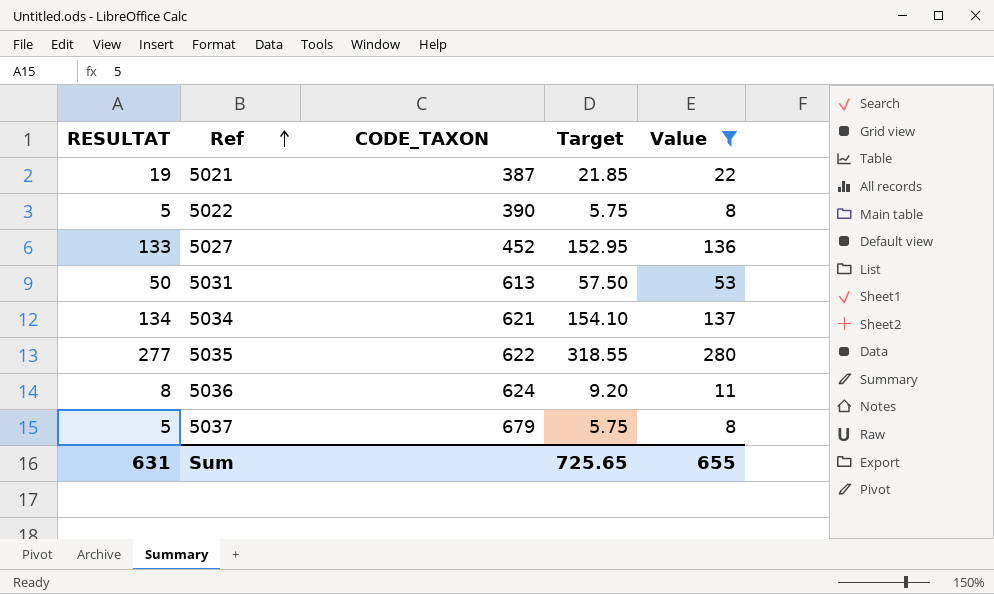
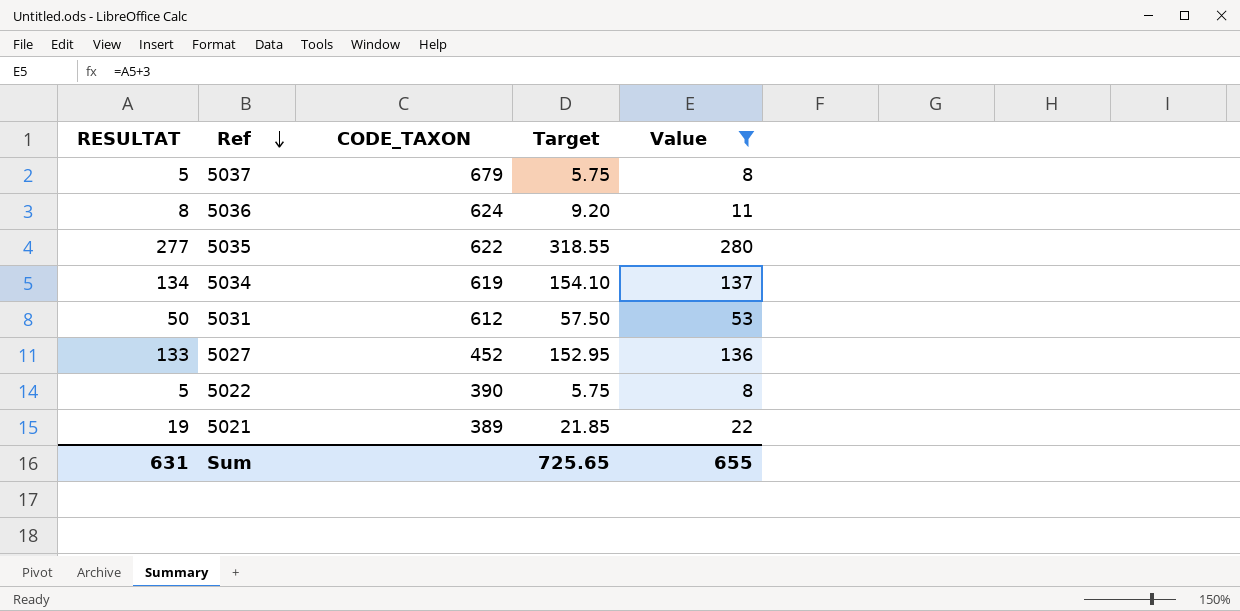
row order: Ref ascending -> Ref descending
5034 | CODE_TAXON: 621 -> 619
5031 | CODE_TAXON: 613 -> 612
5021 | CODE_TAXON: 387 -> 389

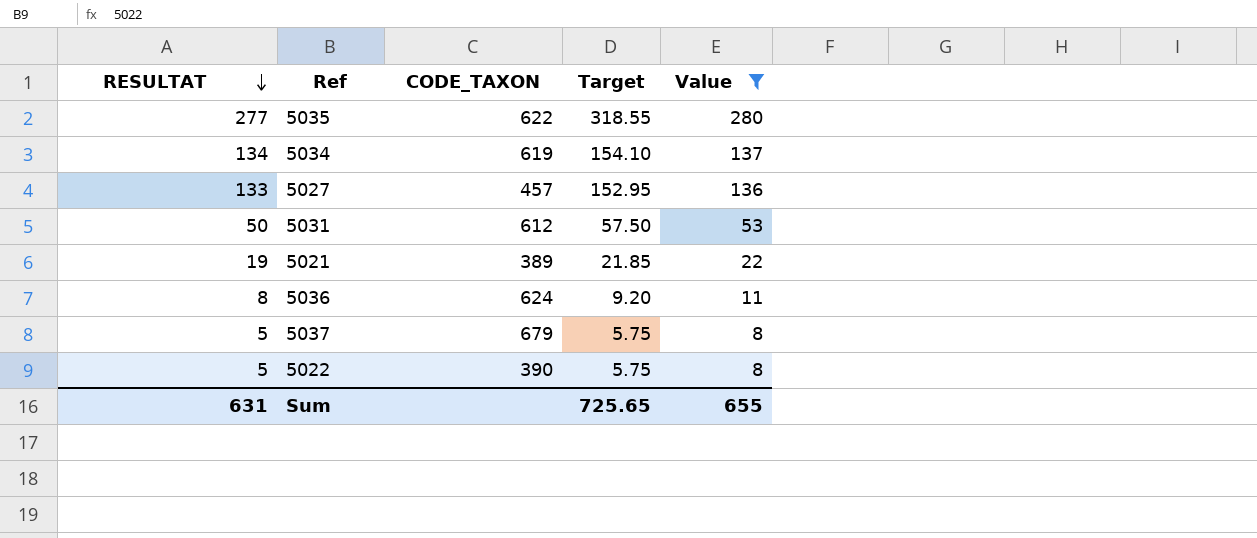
row order: Ref descending -> RESULTAT descending
5027 | CODE_TAXON: 452 -> 457

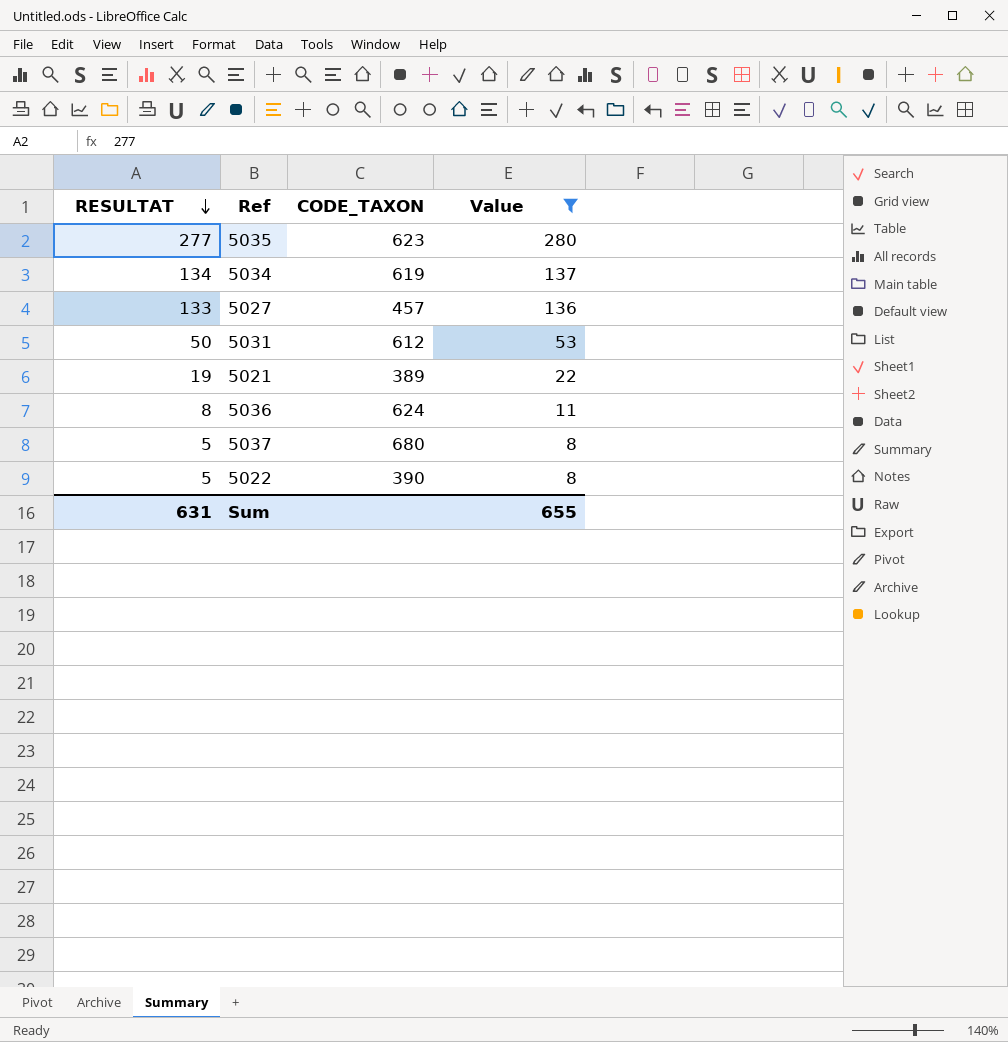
column Target | formula: [RESULTAT] * 1.15 -> none
5035 | CODE_TAXON: 622 -> 623
5037 | CODE_TAXON: 679 -> 680

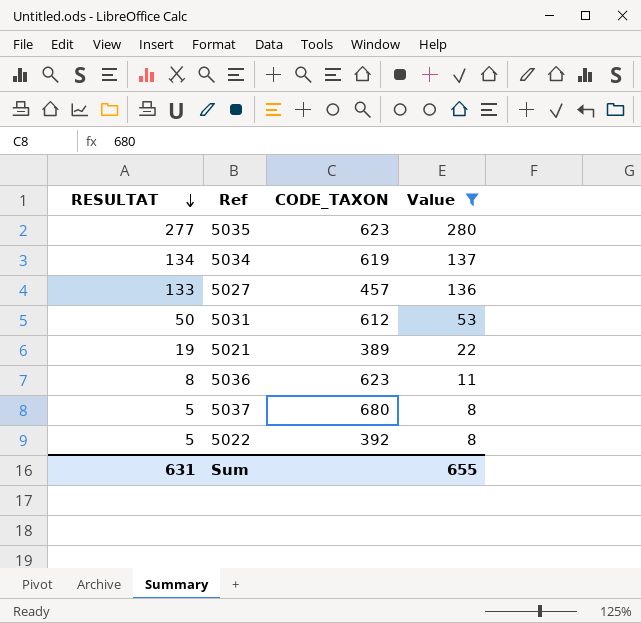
5036 | CODE_TAXON: 624 -> 623
5022 | CODE_TAXON: 390 -> 392

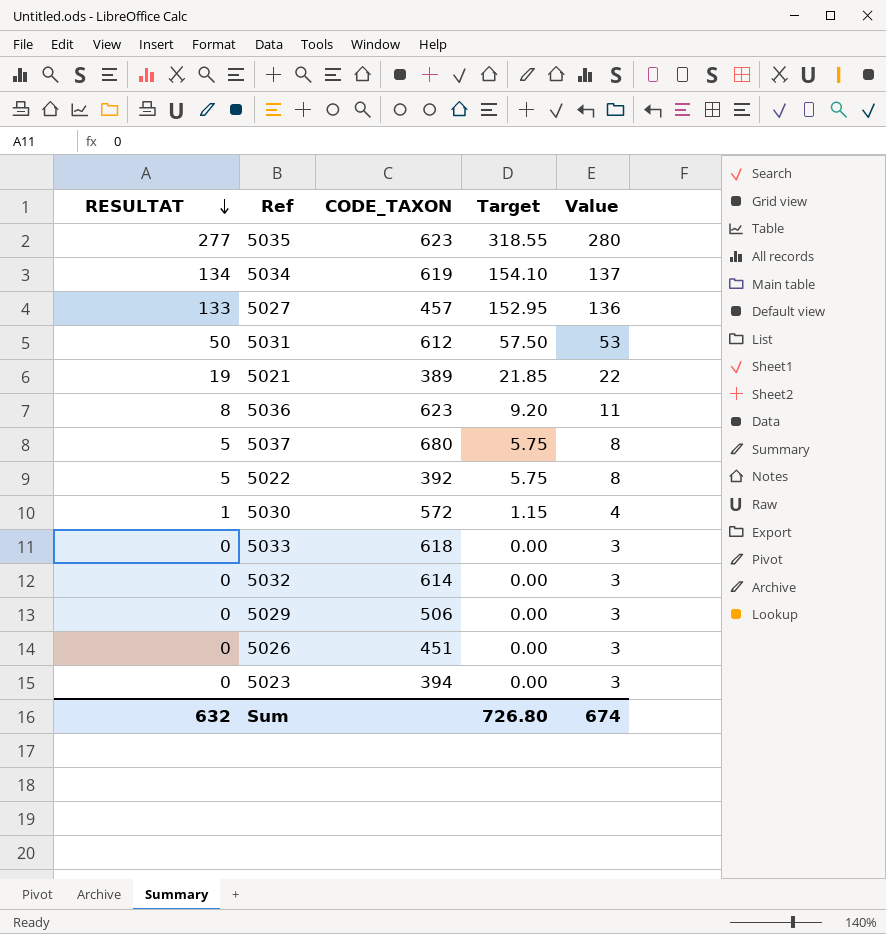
filter: Value >= 8 -> none
column Target | formula: none -> [RESULTAT] * 1.15
Sum | RESULTAT: 631 -> 632
Sum | Value: 655 -> 674

